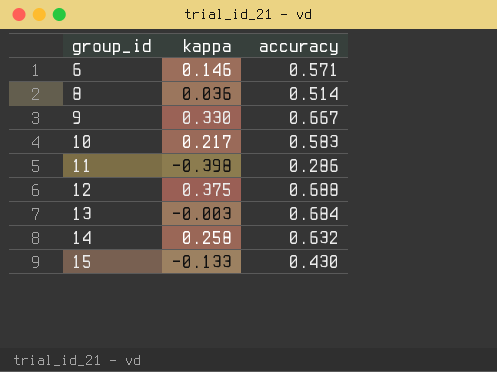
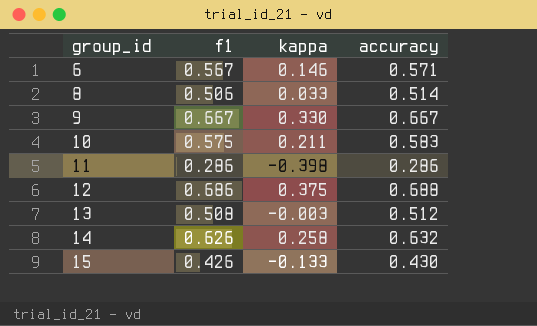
column f1 | position: none -> 2
8 | kappa: 0.036 -> 0.033
10 | kappa: 0.217 -> 0.211
13 | accuracy: 0.684 -> 0.512

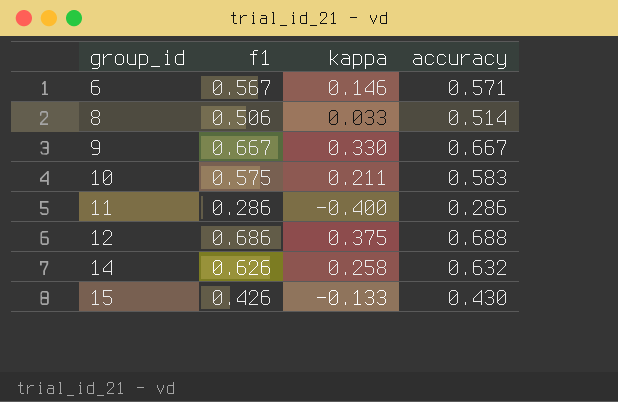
row 13: 0.508 | -0.003 | 0.512 -> none
11 | kappa: -0.398 -> -0.400

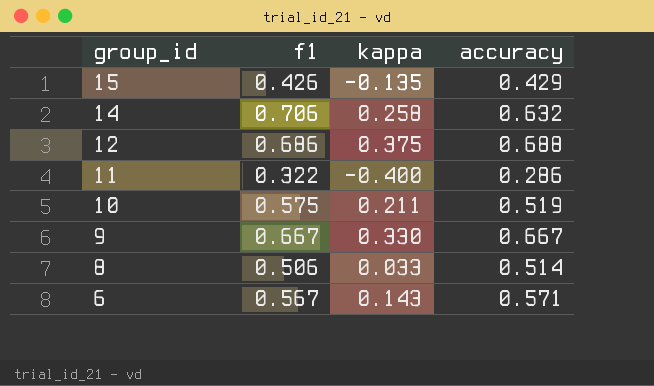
row order: group_id ascending -> group_id descending
15 | kappa: -0.133 -> -0.135
15 | accuracy: 0.430 -> 0.429
14 | f1: 0.626 -> 0.706
11 | f1: 0.286 -> 0.322
10 | accuracy: 0.583 -> 0.519
6 | kappa: 0.146 -> 0.143

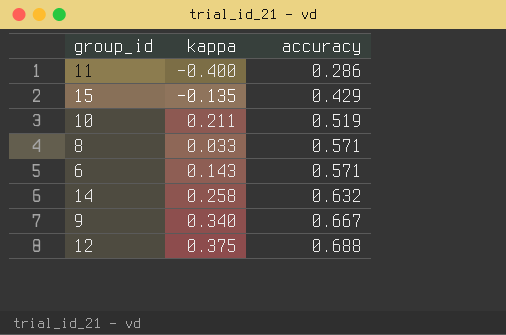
row order: group_id descending -> accuracy ascending
column f1 | position: 2 -> none
8 | accuracy: 0.514 -> 0.571
9 | kappa: 0.330 -> 0.340

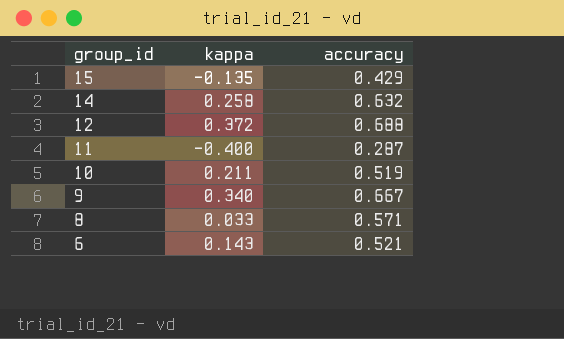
row order: accuracy ascending -> group_id descending
12 | kappa: 0.375 -> 0.372
11 | accuracy: 0.286 -> 0.287
6 | accuracy: 0.571 -> 0.521

